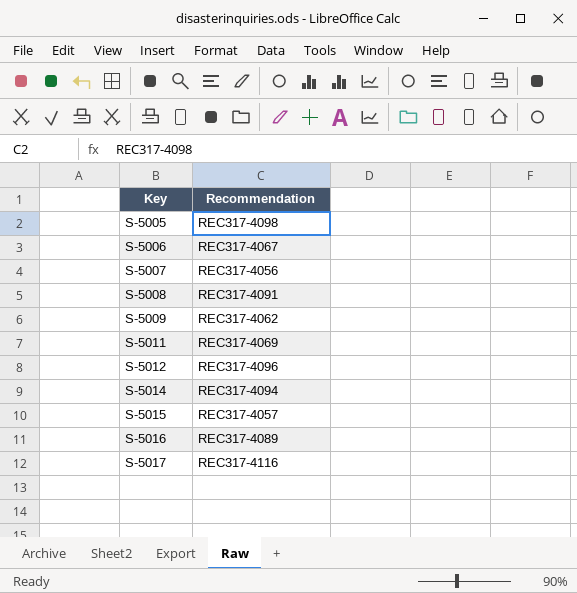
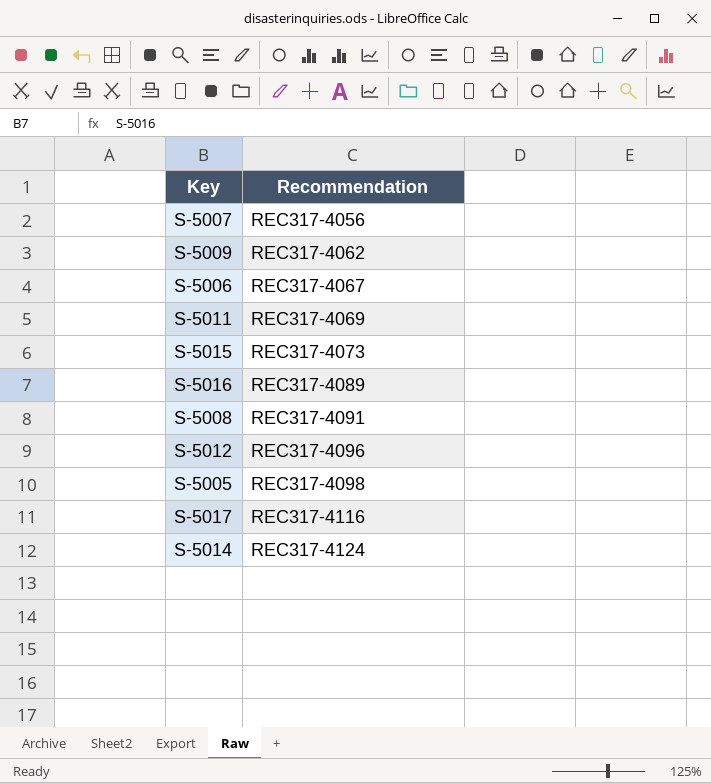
row order: Key ascending -> Recommendation ascending
S-5015 | Recommendation: REC317-4057 -> REC317-4073
S-5014 | Recommendation: REC317-4094 -> REC317-4124

